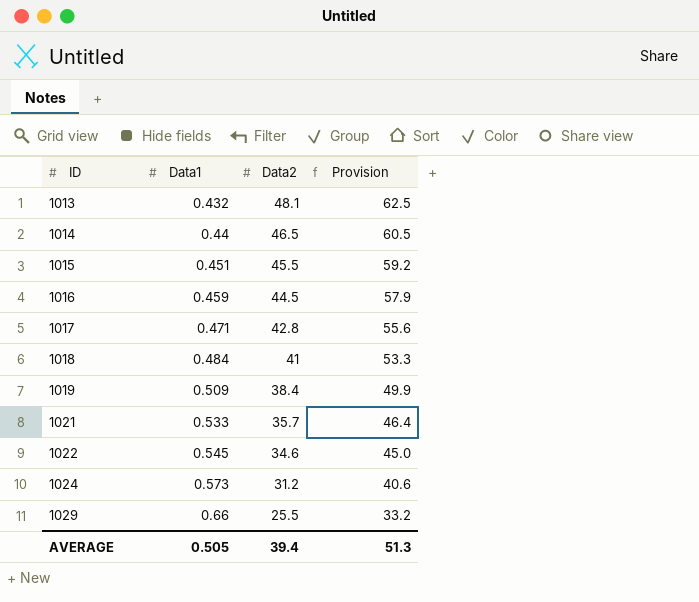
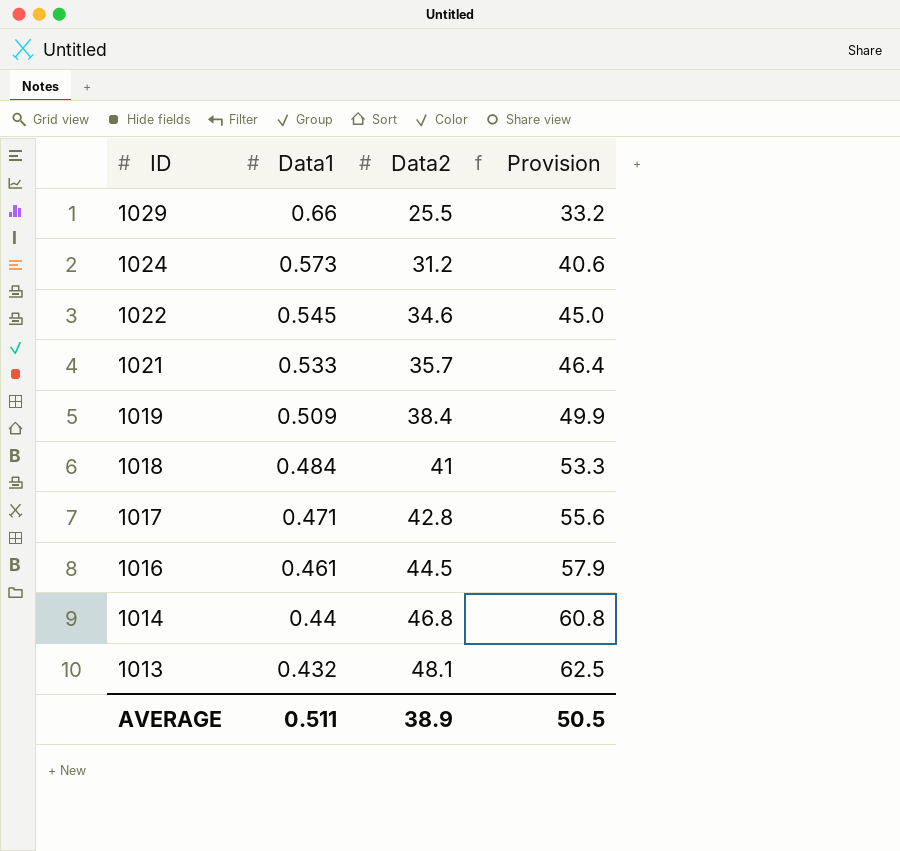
row order: ID ascending -> ID descending
row 1015: 0.451 | 45.5 | 59.2 -> none
1016 | Data1: 0.459 -> 0.461
1014 | Data2: 46.5 -> 46.8
1014 | Provision: 60.5 -> 60.8
AVERAGE | Data1: 0.505 -> 0.511
AVERAGE | Data2: 39.4 -> 38.9
AVERAGE | Provision: 51.3 -> 50.5

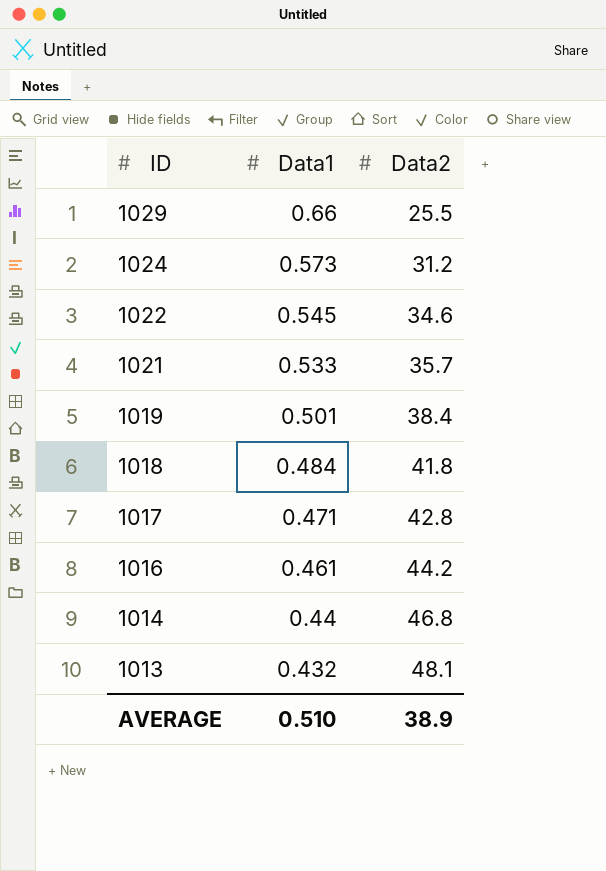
column Provision | formula: [Data2] * 1.3 -> none
1019 | Data1: 0.509 -> 0.501
1018 | Data2: 41 -> 41.8
1016 | Data2: 44.5 -> 44.2
AVERAGE | Data1: 0.511 -> 0.510

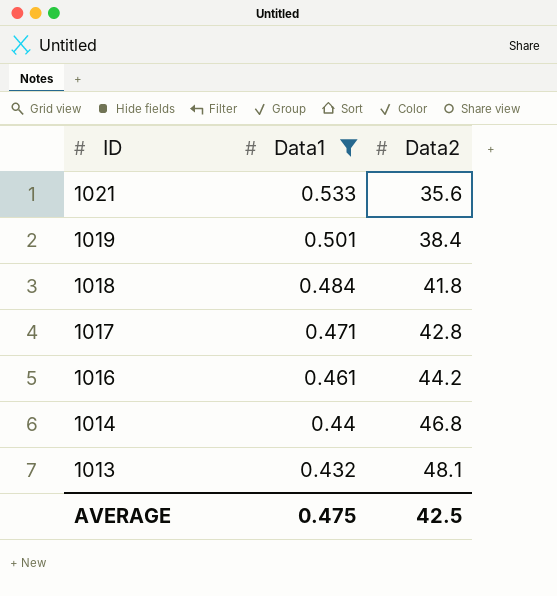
filter: none -> Data1 <= 0.533
1021 | Data2: 35.7 -> 35.6
AVERAGE | Data1: 0.510 -> 0.475
AVERAGE | Data2: 38.9 -> 42.5

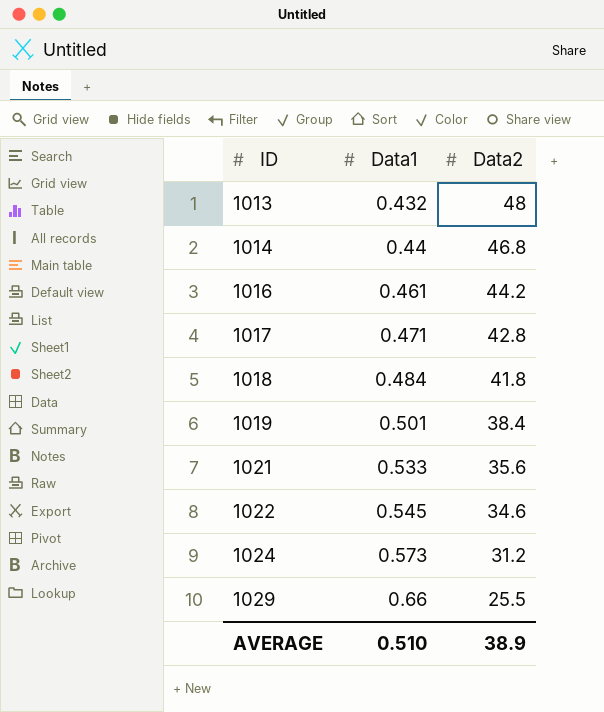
filter: Data1 <= 0.533 -> none
row order: ID descending -> ID ascending
1013 | Data2: 48.1 -> 48
AVERAGE | Data1: 0.475 -> 0.510
AVERAGE | Data2: 42.5 -> 38.9

